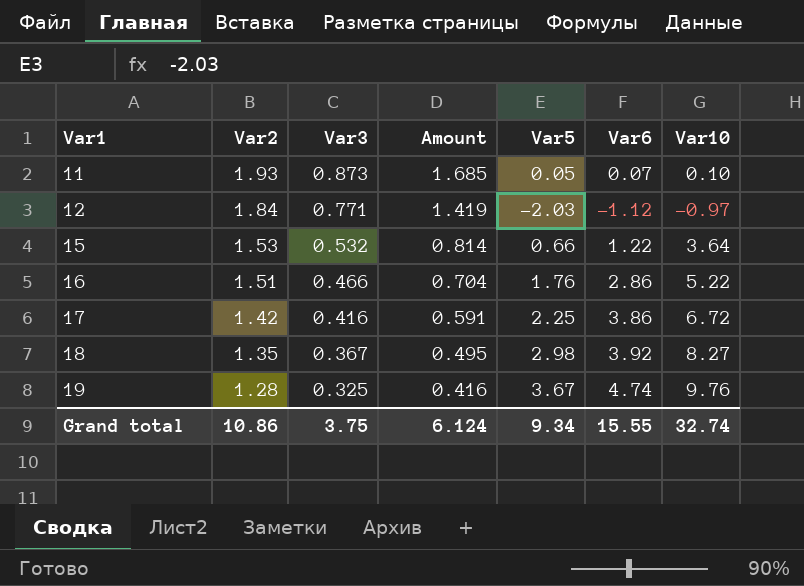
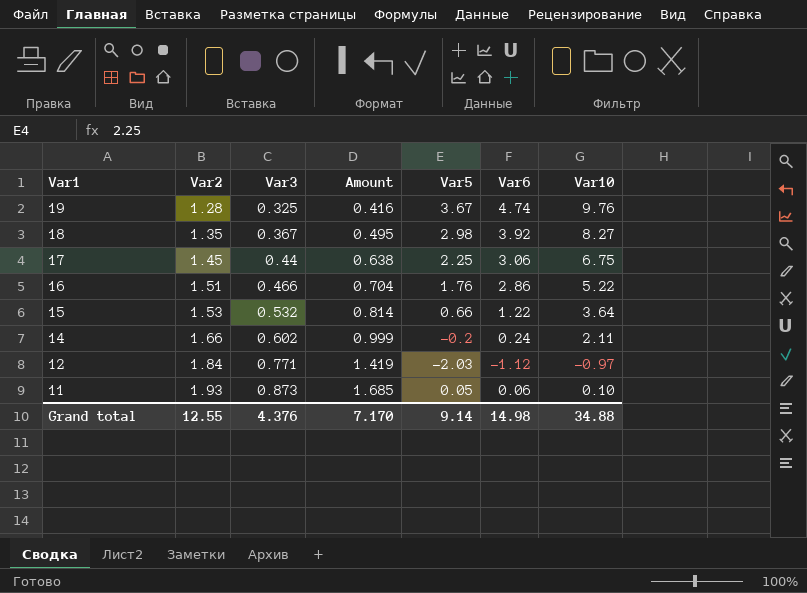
row order: Var1 ascending -> Var1 descending
17 | Var2: 1.42 -> 1.45
17 | Var3: 0.416 -> 0.44
17 | Amount: 0.591 -> 0.638
17 | Var6: 3.86 -> 3.06
17 | Var10: 6.72 -> 6.75
row 14: none -> 1.66 | 0.602 | 0.999 | -0.2 | 0.24 | 2.11
11 | Var6: 0.07 -> 0.06
Grand total | Var2: 10.86 -> 12.55
Grand total | Var3: 3.75 -> 4.376
Grand total | Amount: 6.124 -> 7.170
Grand total | Var5: 9.34 -> 9.14
Grand total | Var6: 15.55 -> 14.98
Grand total | Var10: 32.74 -> 34.88

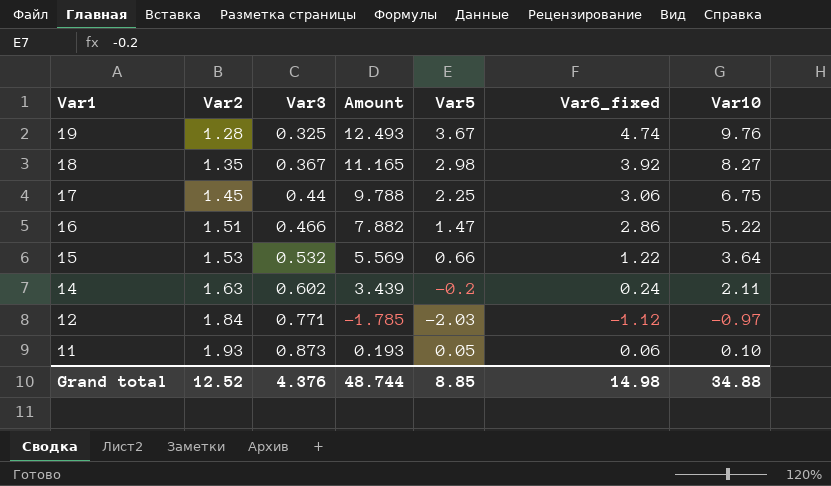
column Amount | formula: [Var2] * [Var3] -> [Var2] * [Var10]
column name: Var6 -> Var6_fixed
16 | Var5: 1.76 -> 1.47
14 | Var2: 1.66 -> 1.63
Grand total | Var2: 12.55 -> 12.52
Grand total | Amount: 7.170 -> 48.744
Grand total | Var5: 9.14 -> 8.85

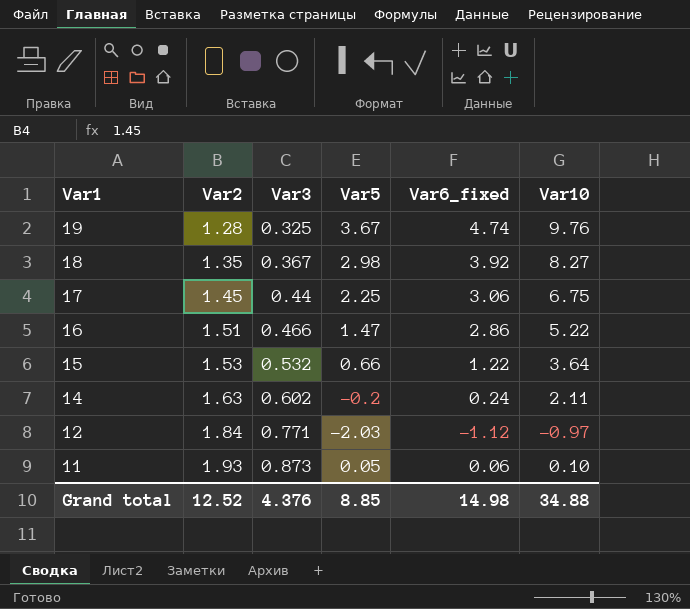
column Amount | formula: [Var2] * [Var10] -> none

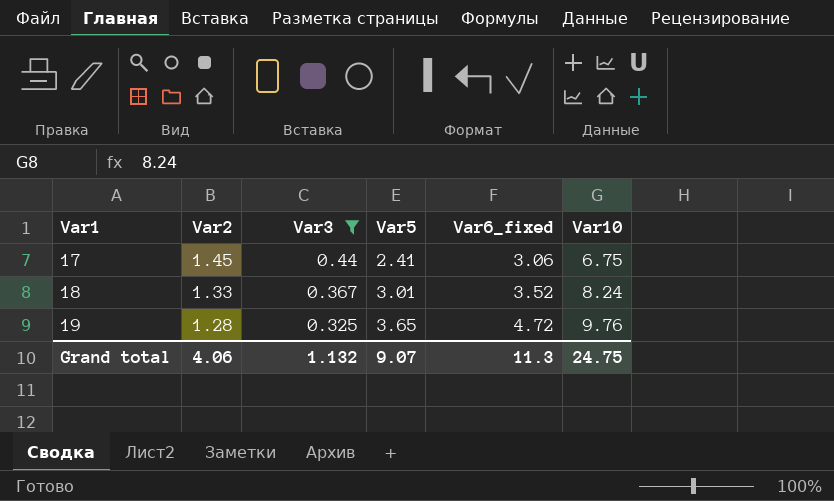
filter: none -> Var3 <= 0.44
row order: Var1 descending -> Var1 ascending
17 | Var5: 2.25 -> 2.41
18 | Var2: 1.35 -> 1.33
18 | Var5: 2.98 -> 3.01
18 | Var6_fixed: 3.92 -> 3.52
18 | Var10: 8.27 -> 8.24
19 | Var5: 3.67 -> 3.65
19 | Var6_fixed: 4.74 -> 4.72
Grand total | Var2: 12.52 -> 4.06
Grand total | Var3: 4.376 -> 1.132
Grand total | Var5: 8.85 -> 9.07
Grand total | Var6_fixed: 14.98 -> 11.3
Grand total | Var10: 34.88 -> 24.75

